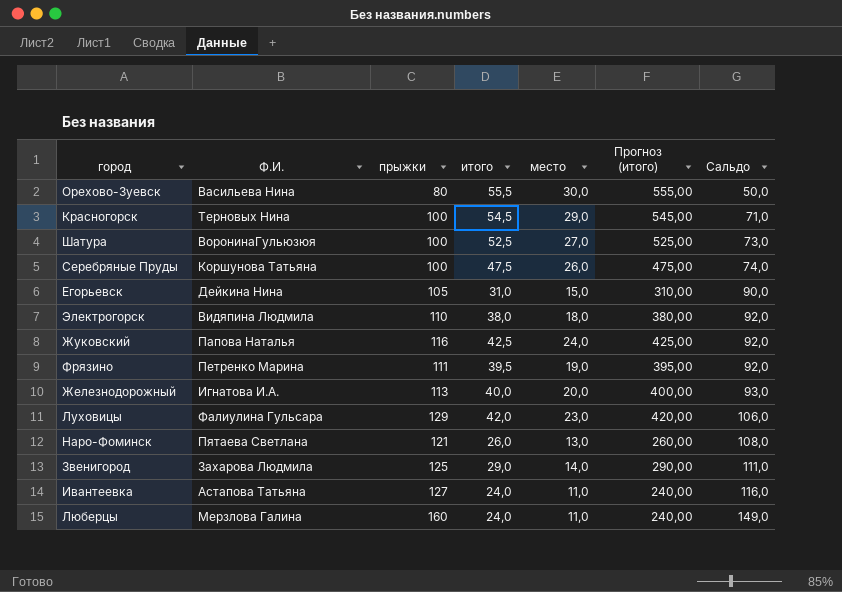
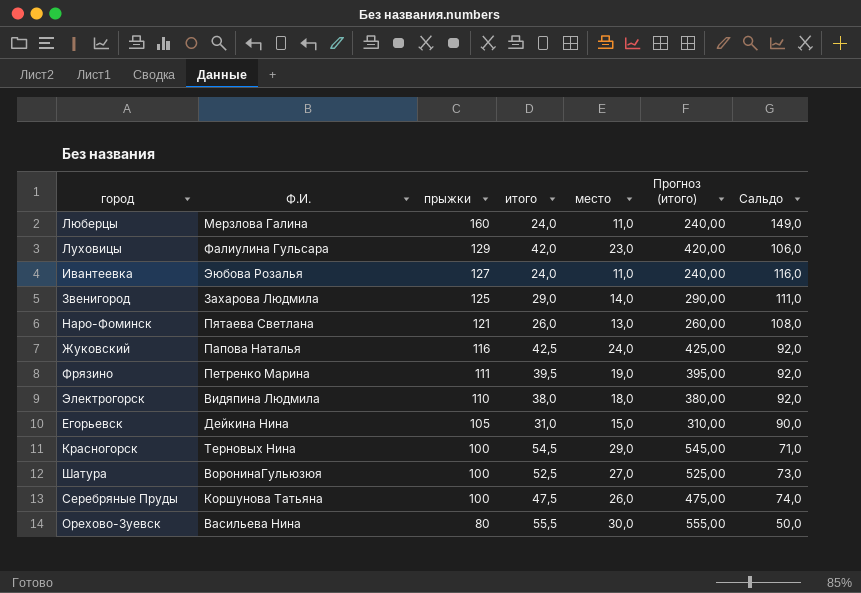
row order: Сальдо ascending -> прыжки descending
row Железнодорожный: Игнатова И.А. | 113 | 40,0 | 20,0 | 400,00 | 93,0 -> none
Ивантеевка | Ф.И.: Астапова Татьяна -> Эюбова Розалья

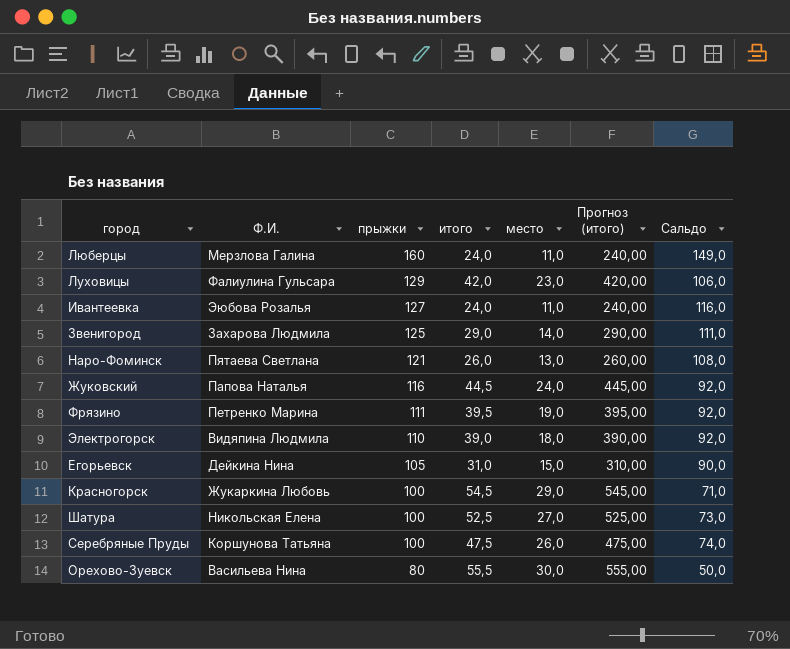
Жуковский | итого: 42,5 -> 44,5
Жуковский | Прогноз (итого): 425,00 -> 445,00
Электрогорск | итого: 38,0 -> 39,0
Электрогорск | Прогноз (итого): 380,00 -> 390,00
Красногорск | Ф.И.: Терновых Нина -> Жукаркина Любовь
Шатура | Ф.И.: ВоронинаГульюзюя -> Никольская Елена

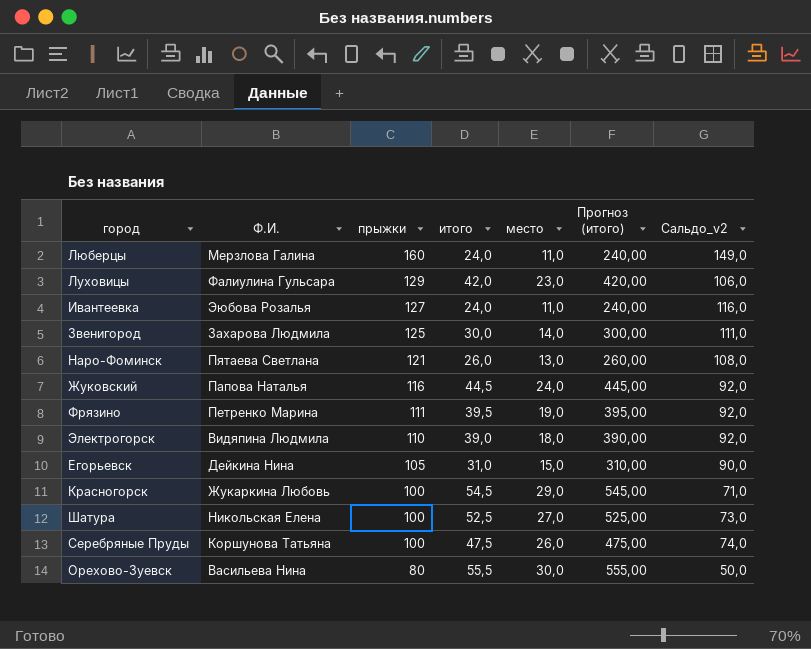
column name: Сальдо -> Сальдо_v2
Звенигород | итого: 29,0 -> 30,0
Звенигород | Прогноз (итого): 290,00 -> 300,00

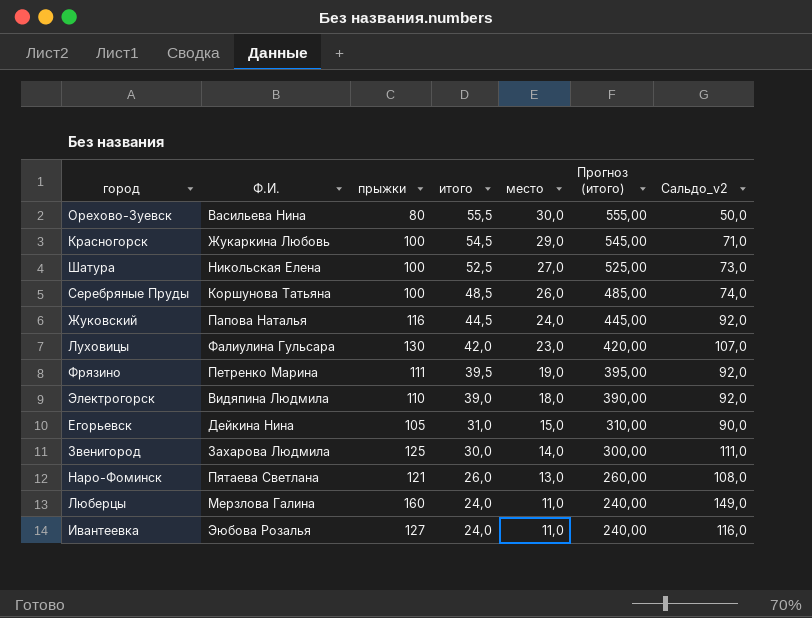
row order: прыжки descending -> итого descending
Серебряные Пруды | итого: 47,5 -> 48,5
Серебряные Пруды | Прогноз (итого): 475,00 -> 485,00
Луховицы | прыжки: 129 -> 130
Луховицы | Сальдо_v2: 106,0 -> 107,0

